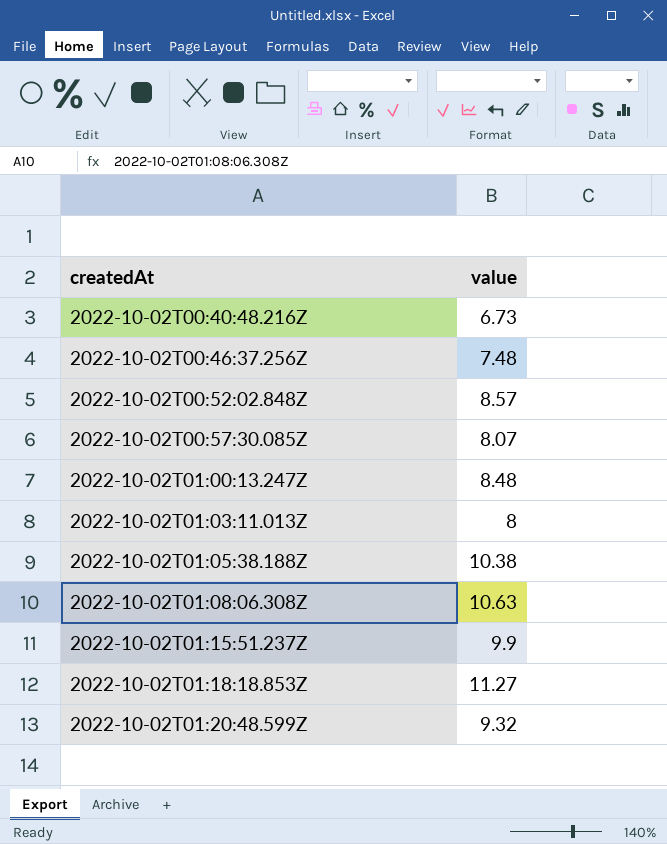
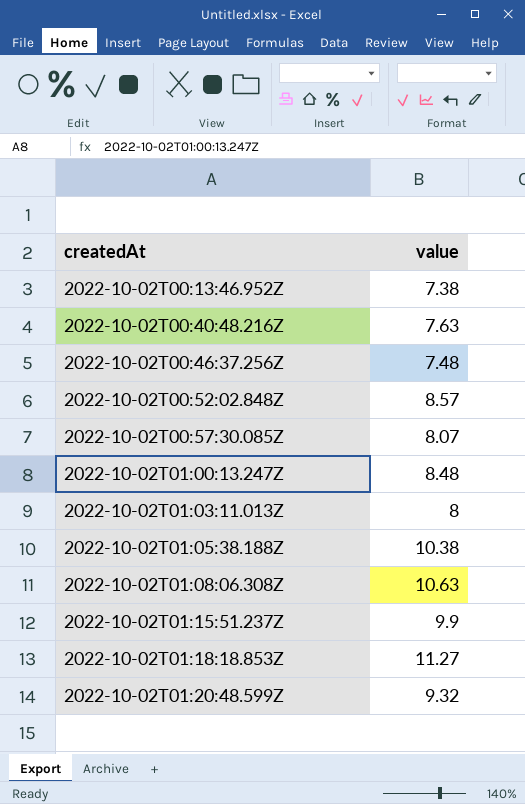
row 2022-10-02T00:13:46.952Z: none -> 7.38
2022-10-02T00:40:48.216Z | value: 6.73 -> 7.63

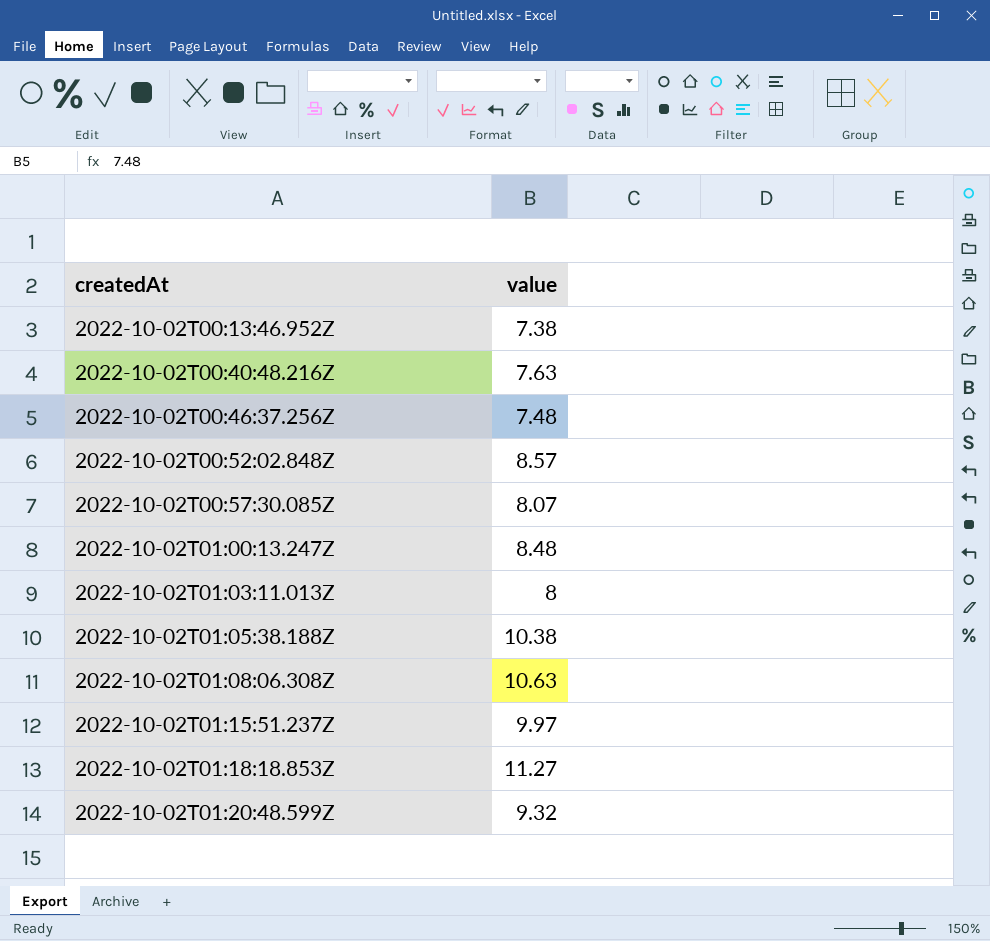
2022-10-02T01:15:51.237Z | value: 9.9 -> 9.97

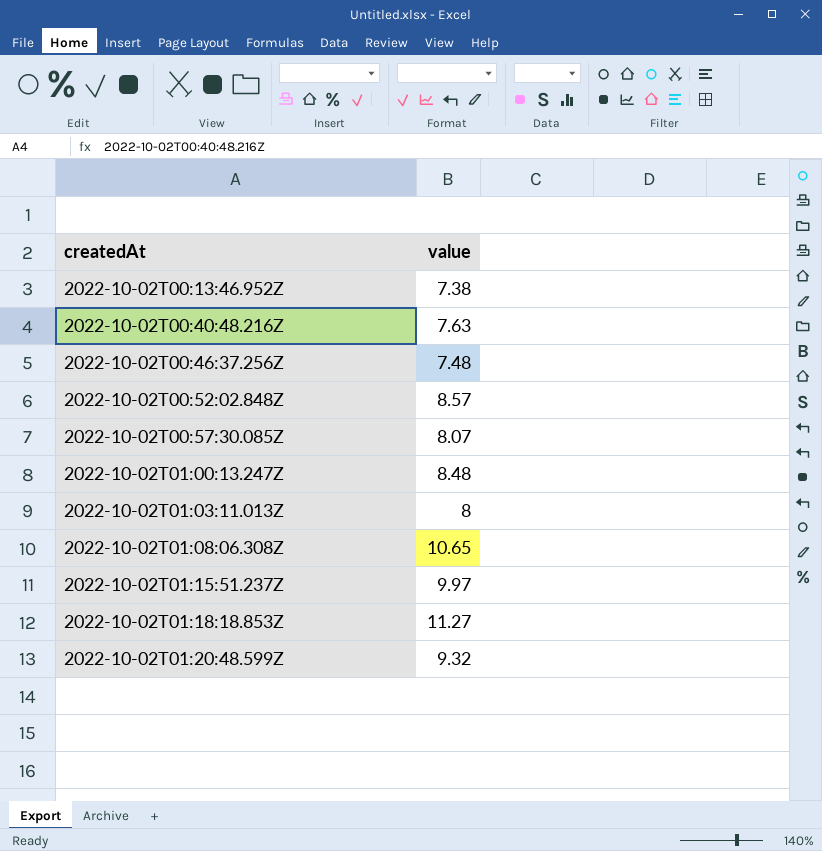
row 2022-10-02T01:05:38.188Z: 10.38 -> none
2022-10-02T01:08:06.308Z | value: 10.63 -> 10.65

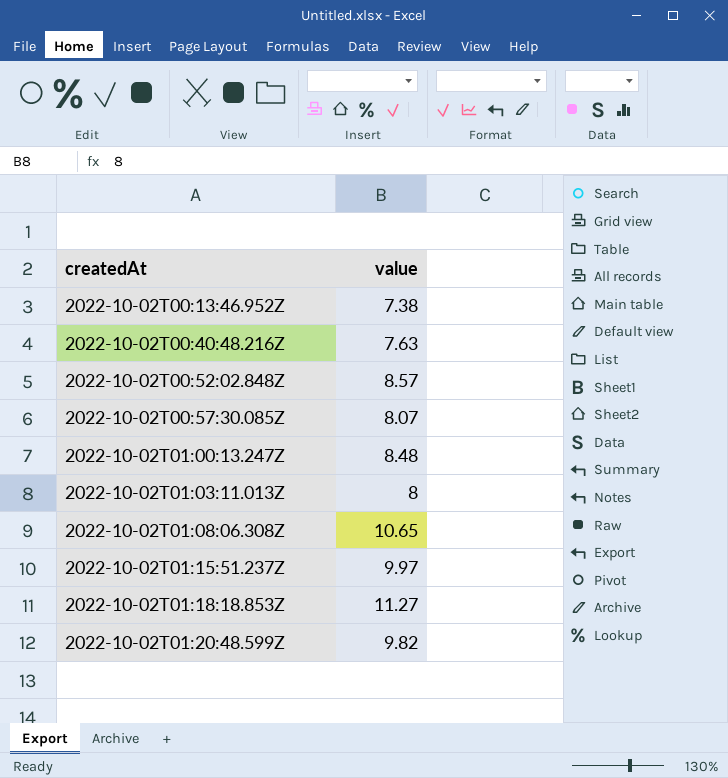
row 2022-10-02T00:46:37.256Z: 7.48 -> none
2022-10-02T01:20:48.599Z | value: 9.32 -> 9.82

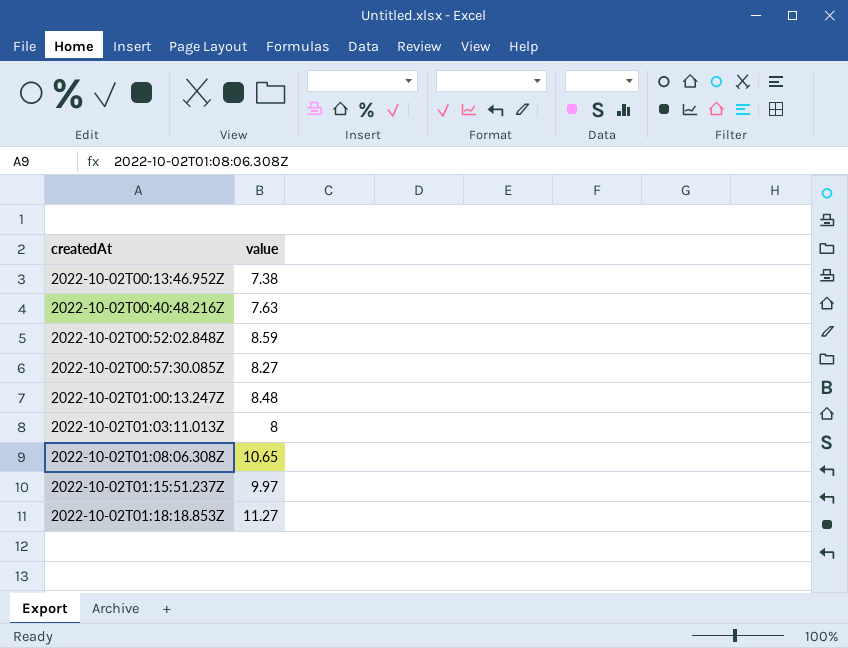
row 2022-10-02T01:20:48.599Z: 9.82 -> none
2022-10-02T00:52:02.848Z | value: 8.57 -> 8.59
2022-10-02T00:57:30.085Z | value: 8.07 -> 8.27

